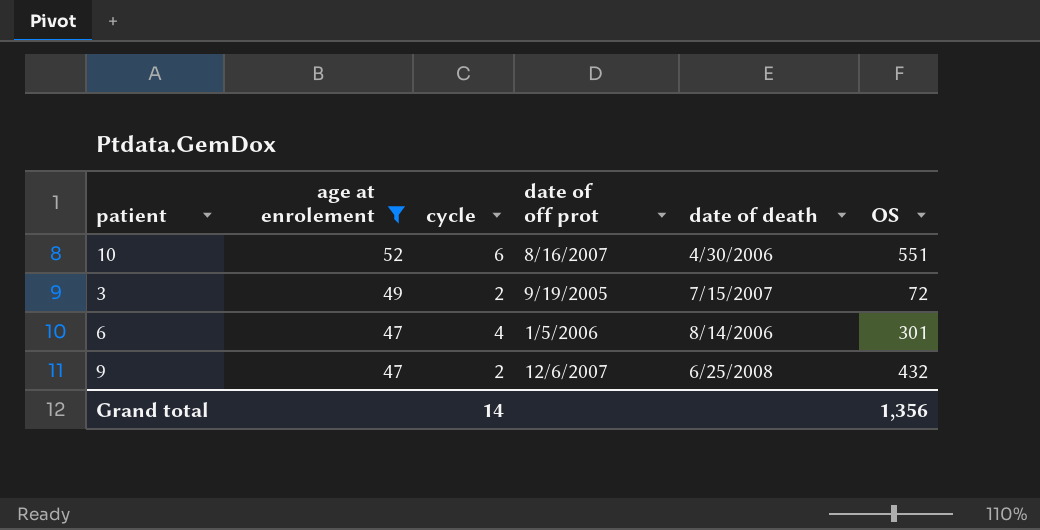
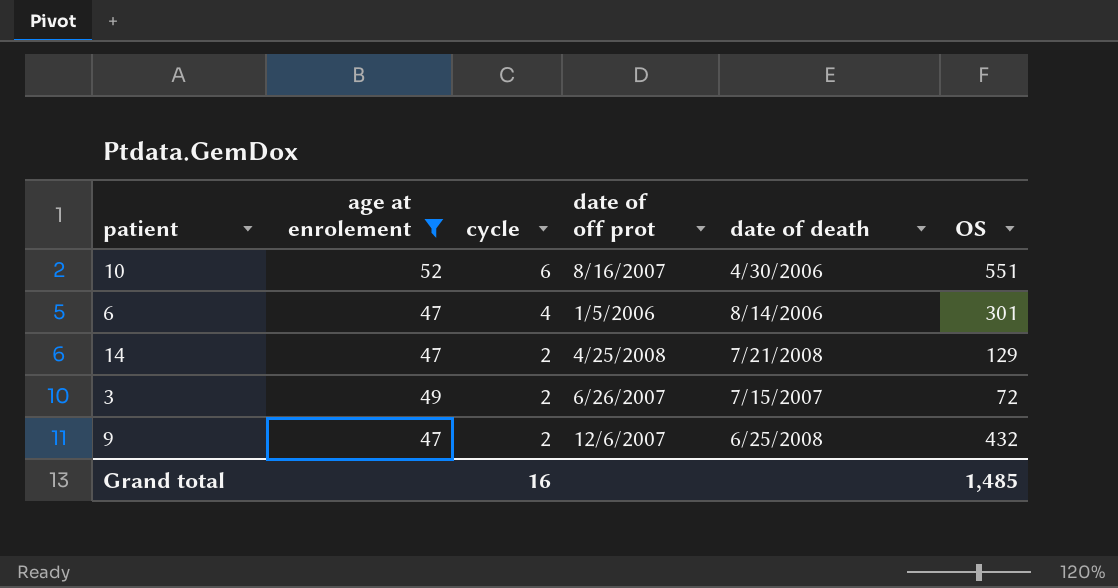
row order: age at enrolement descending -> cycle descending
row 14: none -> 47 | 2 | 4/25/2008 | 7/21/2008 | 129
3 | date of off prot: 9/19/2005 -> 6/26/2007
Grand total | cycle: 14 -> 16
Grand total | OS: 1,356 -> 1,485

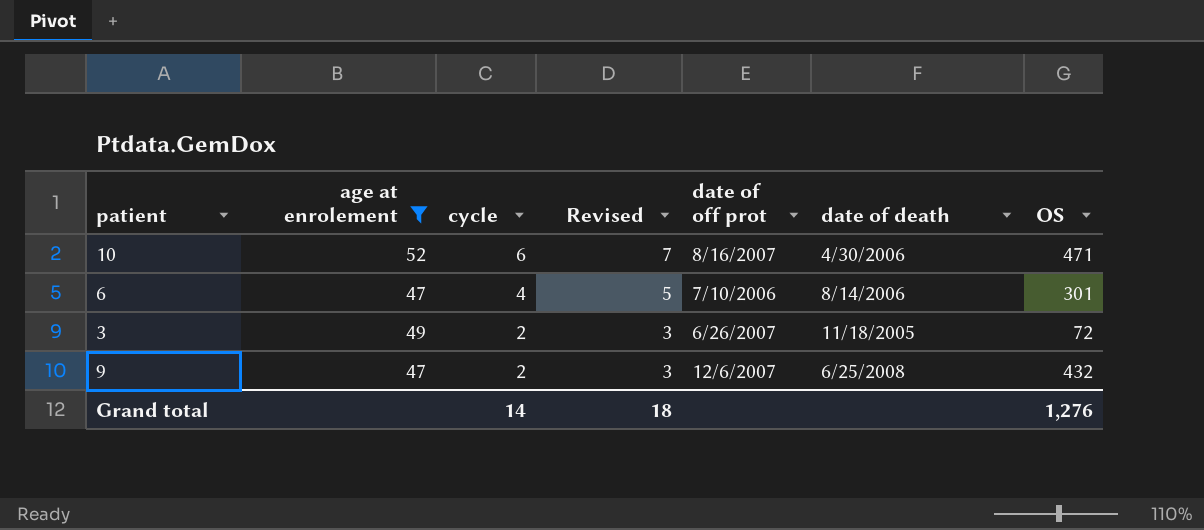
column Revised | formula: none -> [cycle] + 1
row 14: 47 | 2 | 4/25/2008 | 7/21/2008 | 129 -> none
10 | OS: 551 -> 471
6 | date of off prot: 1/5/2006 -> 7/10/2006
3 | date of death: 7/15/2007 -> 11/18/2005
Grand total | cycle: 16 -> 14
Grand total | OS: 1,485 -> 1,276

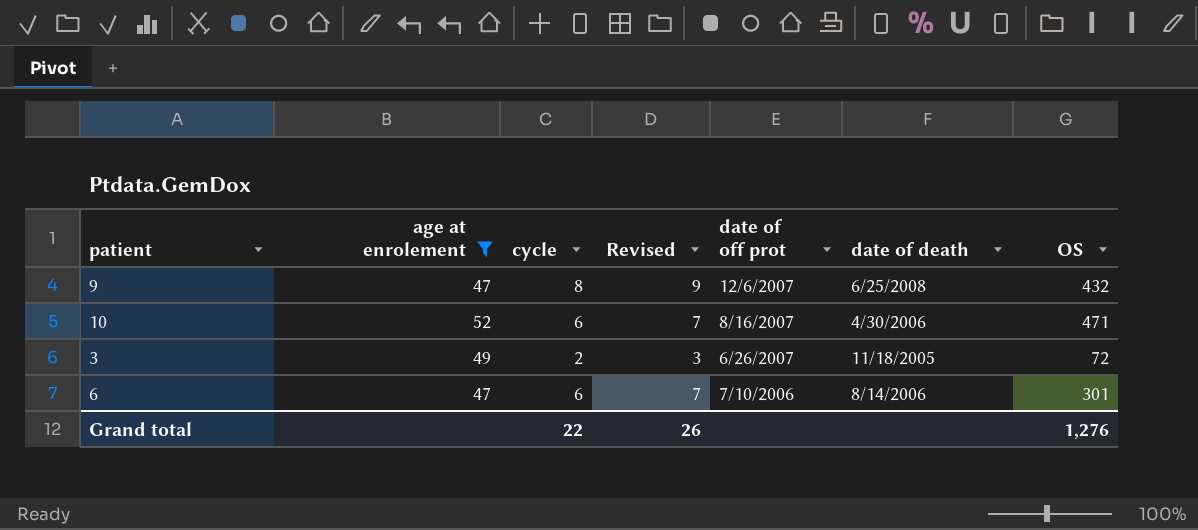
row order: cycle descending -> date of off prot descending
9 | cycle: 2 -> 8
9 | Revised: 3 -> 9
6 | cycle: 4 -> 6
6 | Revised: 5 -> 7
Grand total | cycle: 14 -> 22
Grand total | Revised: 18 -> 26

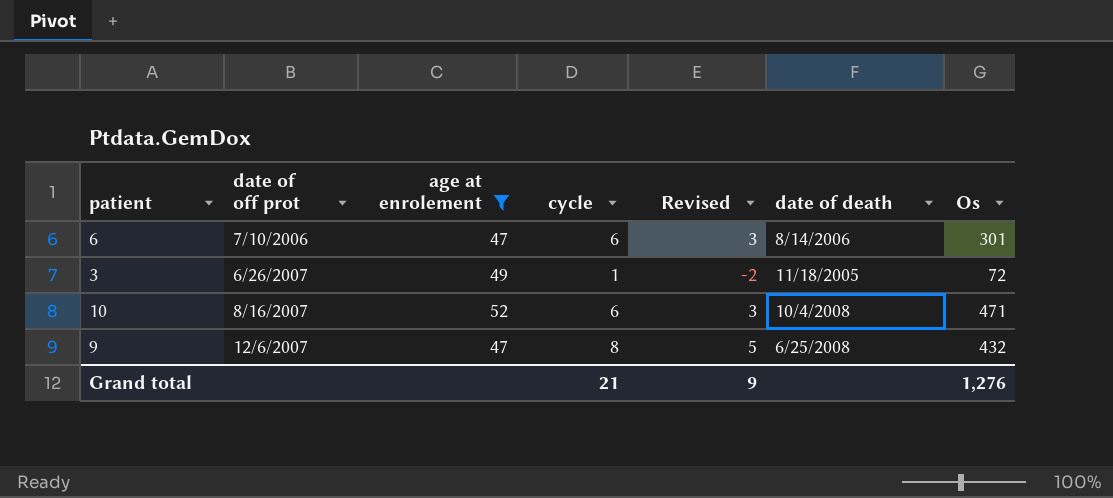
row order: date of off prot descending -> date of off prot ascending
column date of off prot | position: 5 -> 2
column Revised | formula: [cycle] + 1 -> [cycle] - 3
column name: OS -> Os
3 | cycle: 2 -> 1
10 | date of death: 4/30/2006 -> 10/4/2008
Grand total | cycle: 22 -> 21
Grand total | Revised: 26 -> 9

